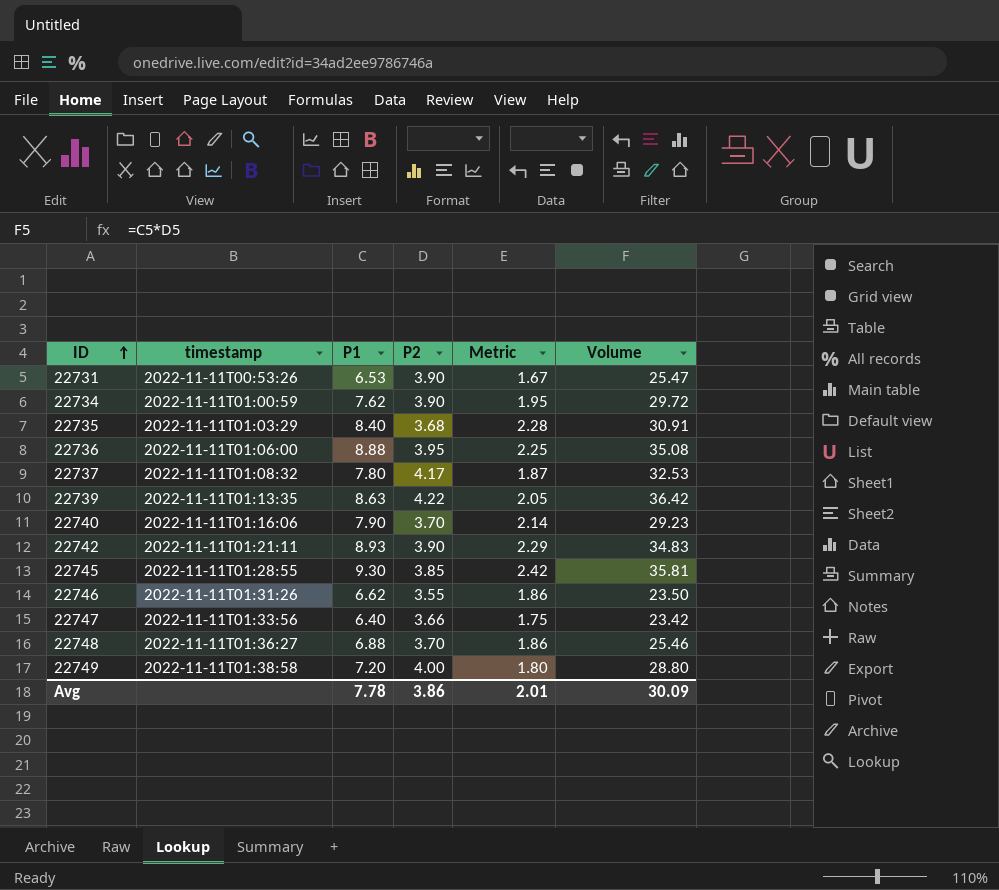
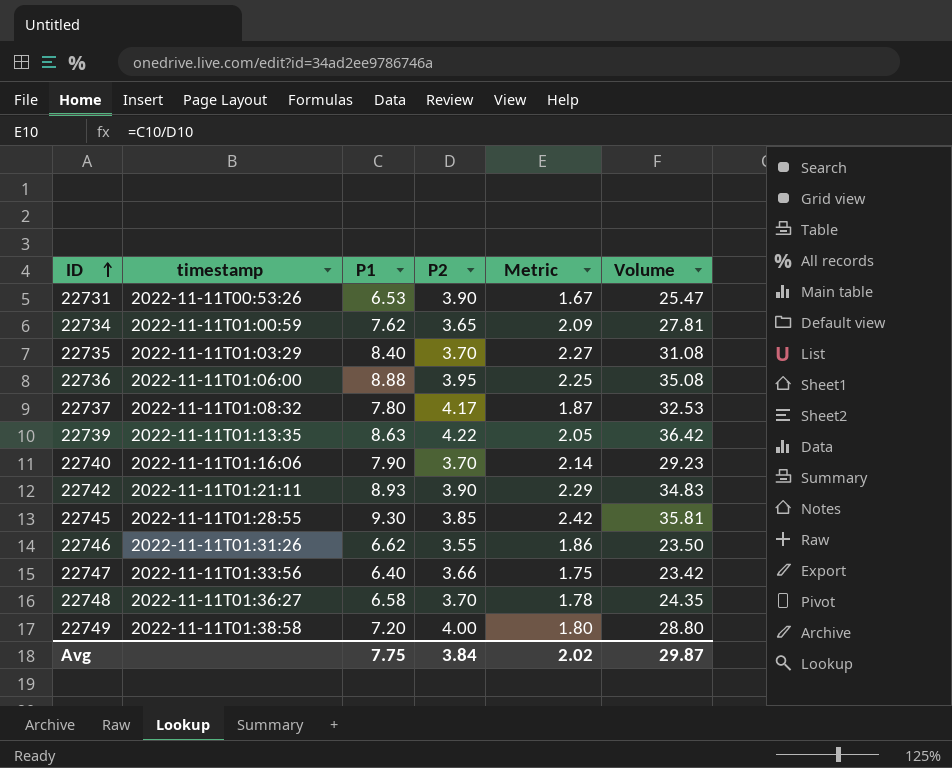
22734 | P2: 3.90 -> 3.65
22734 | Metric: 1.95 -> 2.09
22734 | Volume: 29.72 -> 27.81
22735 | P2: 3.68 -> 3.70
22735 | Metric: 2.28 -> 2.27
22735 | Volume: 30.91 -> 31.08
22748 | P1: 6.88 -> 6.58
22748 | Metric: 1.86 -> 1.78
22748 | Volume: 25.46 -> 24.35
Avg | P1: 7.78 -> 7.75
Avg | P2: 3.86 -> 3.84
Avg | Metric: 2.01 -> 2.02
Avg | Volume: 30.09 -> 29.87

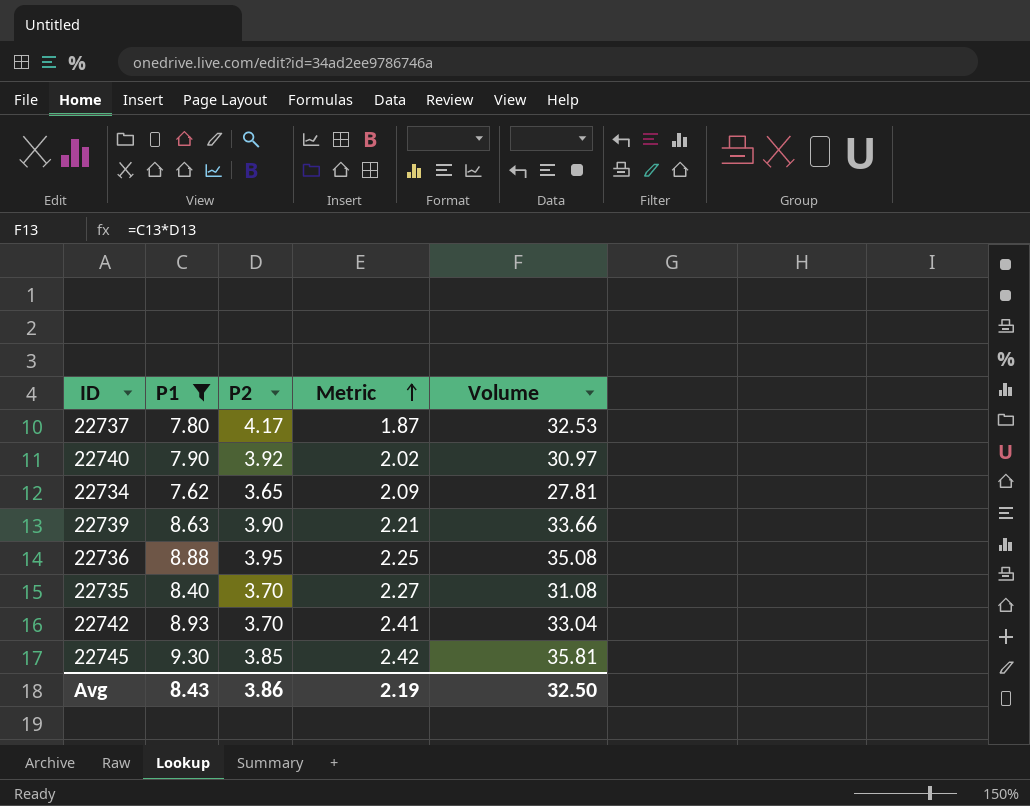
filter: none -> P1 >= 7.62
row order: ID ascending -> Metric ascending
column timestamp | position: 2 -> none
22740 | P2: 3.70 -> 3.92
22740 | Metric: 2.14 -> 2.02
22740 | Volume: 29.23 -> 30.97
22739 | P2: 4.22 -> 3.90
22739 | Metric: 2.05 -> 2.21
22739 | Volume: 36.42 -> 33.66
22742 | P2: 3.90 -> 3.70
22742 | Metric: 2.29 -> 2.41
22742 | Volume: 34.83 -> 33.04
Avg | P1: 7.75 -> 8.43
Avg | P2: 3.84 -> 3.86
Avg | Metric: 2.02 -> 2.19
Avg | Volume: 29.87 -> 32.50

